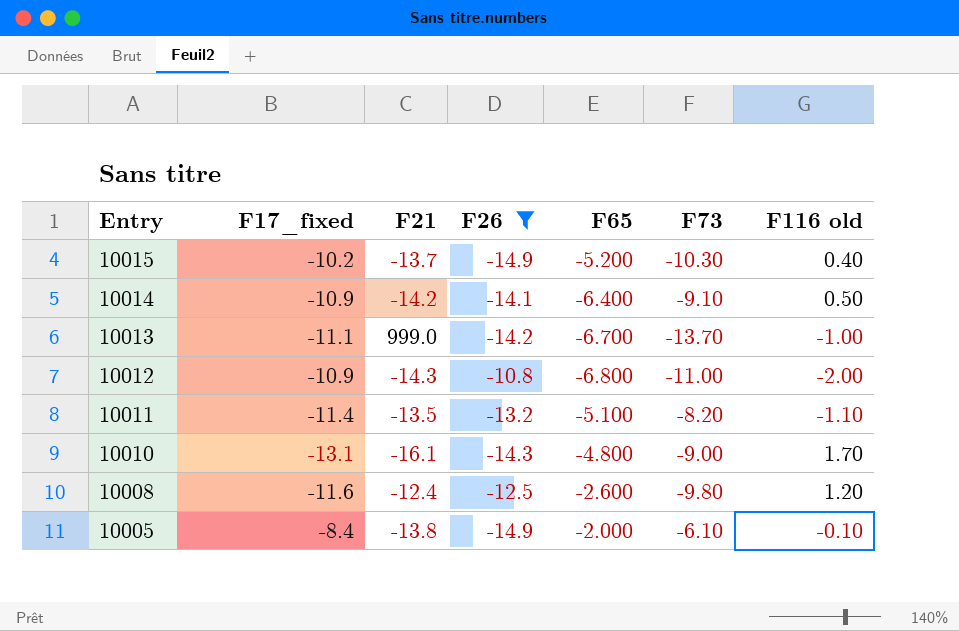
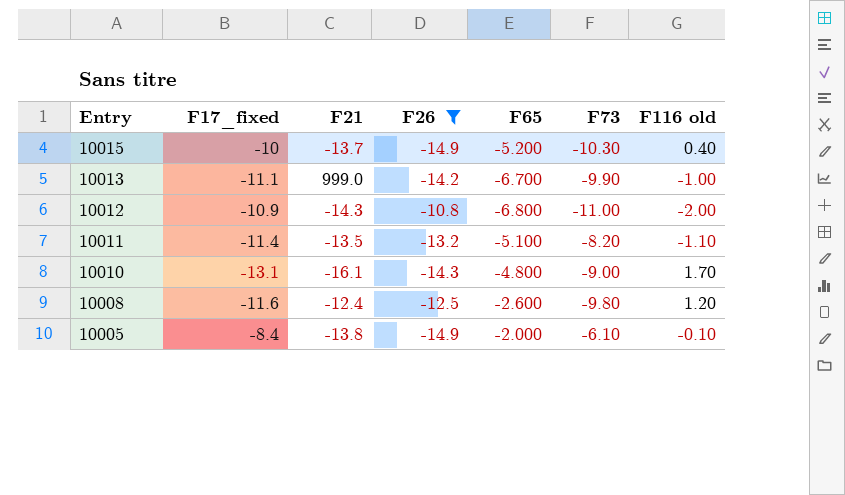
row 10014: -10.9 | -14.2 | -14.1 | -6.400 | -9.10 | 0.50 -> none
10015 | F17_fixed: -10.2 -> -10
10013 | F73: -13.70 -> -9.90

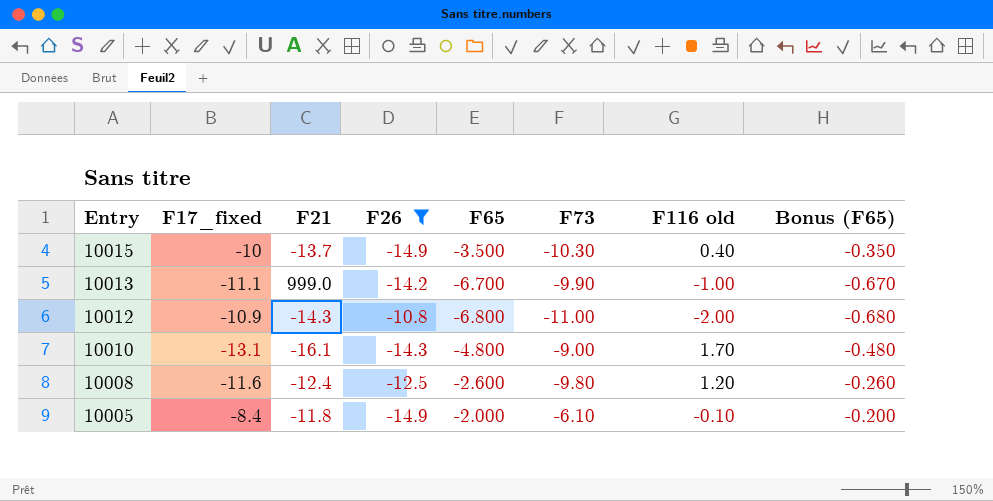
column Bonus (F65) | formula: none -> [F65] * 0.1
row 10011: -11.4 | -13.5 | -13.2 | -5.100 | -8.20 | -1.10 -> none
10015 | F65: -5.200 -> -3.500
10005 | F21: -13.8 -> -11.8

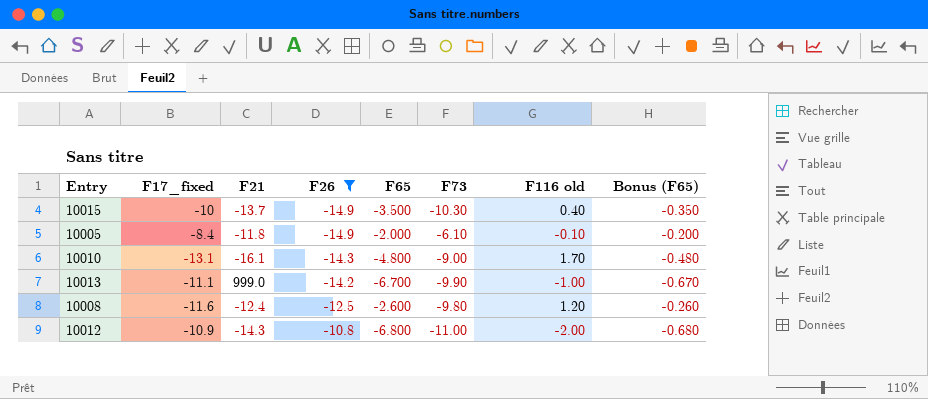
row order: Entry descending -> F26 ascending

